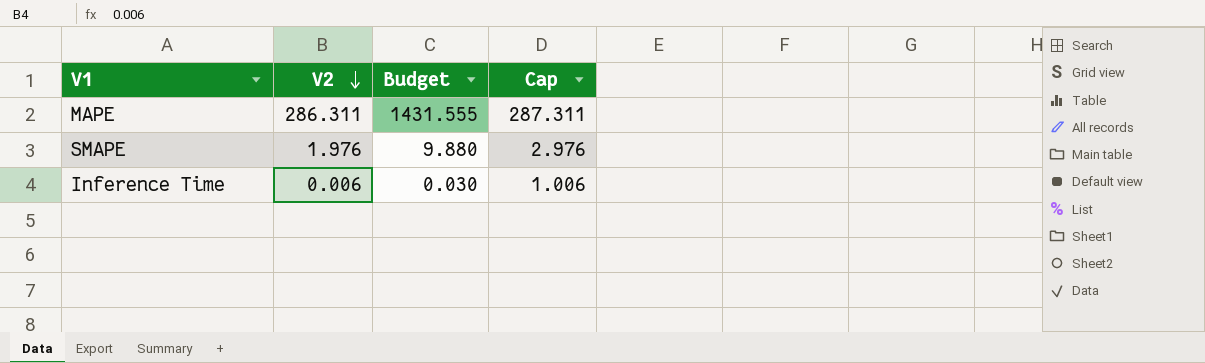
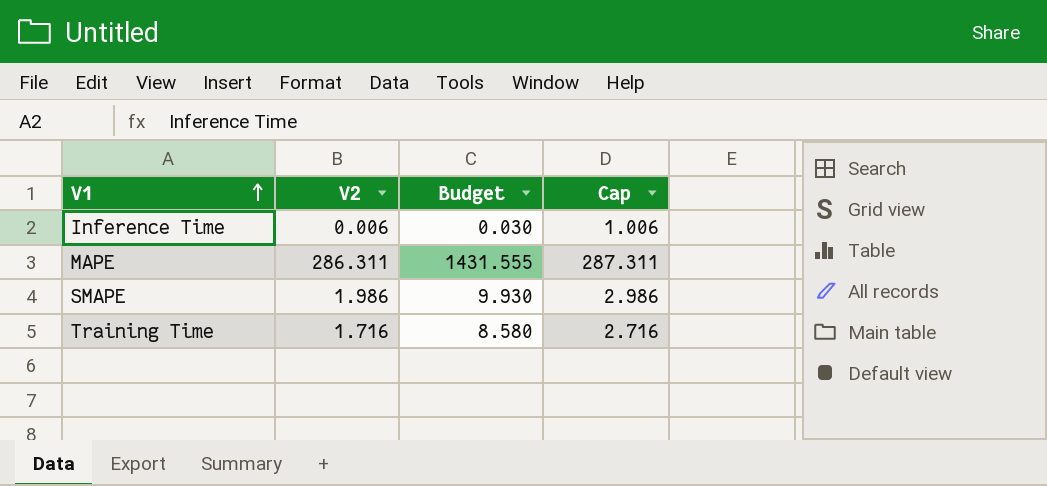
row order: V2 descending -> V1 ascending
SMAPE | V2: 1.976 -> 1.986
SMAPE | Budget: 9.880 -> 9.930
SMAPE | Cap: 2.976 -> 2.986
row Training Time: none -> 1.716 | 8.580 | 2.716

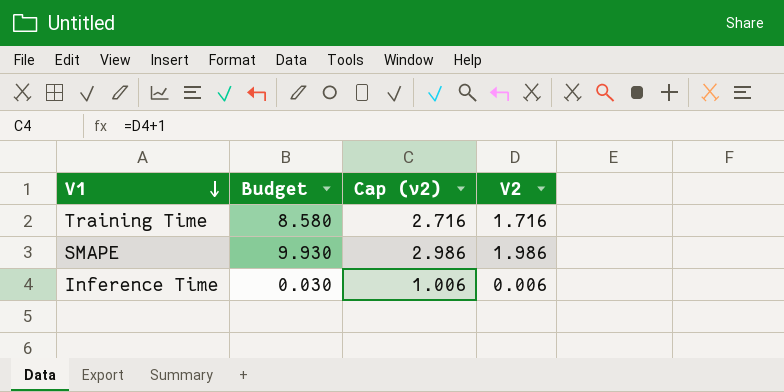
row order: V1 ascending -> V1 descending
column name: Cap -> Cap (v2)
column V2 | position: 2 -> 4
row MAPE: 286.311 | 1431.555 | 287.311 -> none

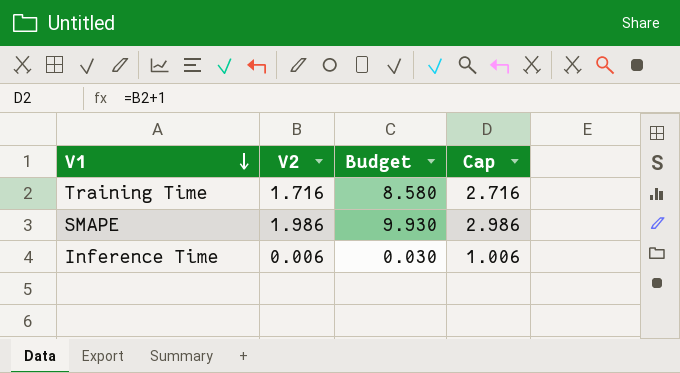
column V2 | position: 4 -> 2
column name: Cap (v2) -> Cap

